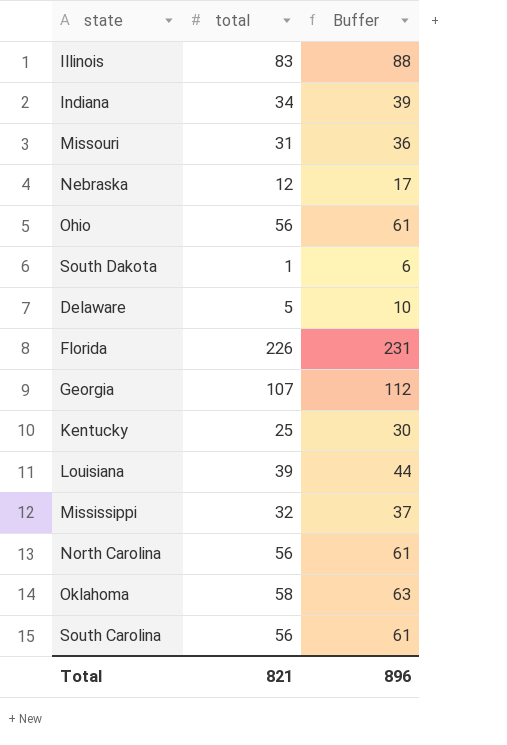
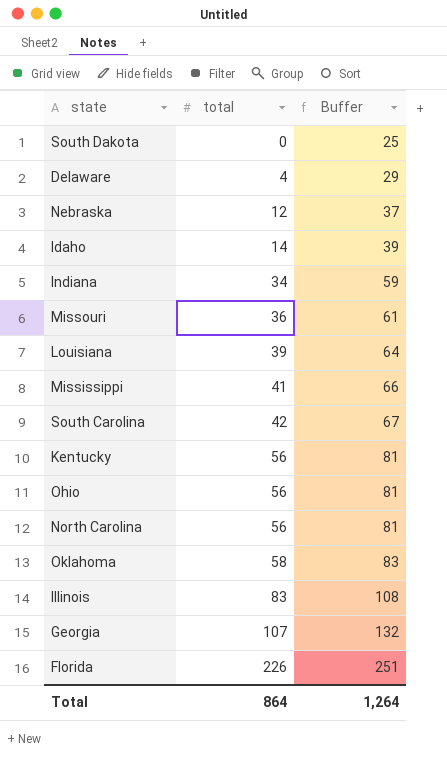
row order: none -> total ascending
column Buffer | formula: [total] + 5 -> [total] + 25
South Dakota | total: 1 -> 0
Delaware | total: 5 -> 4
row Idaho: none -> 14 | 39
Missouri | total: 31 -> 36
Mississippi | total: 32 -> 41
South Carolina | total: 56 -> 42
Kentucky | total: 25 -> 56
Total | total: 821 -> 864
Total | Buffer: 896 -> 1,264

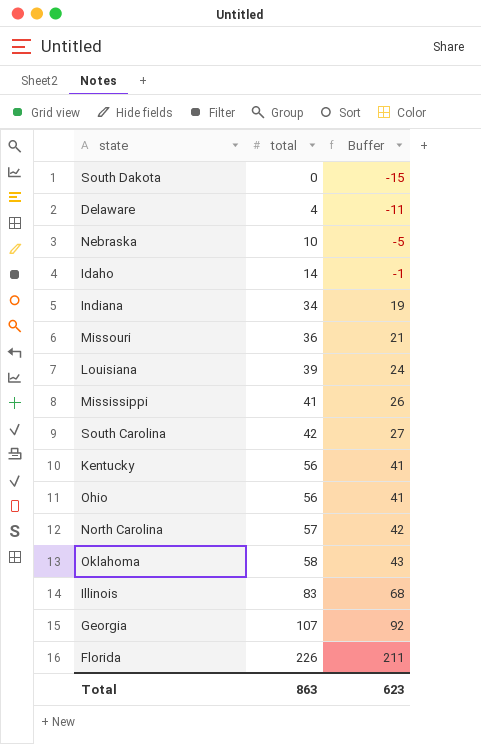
column Buffer | formula: [total] + 25 -> [total] - 15
Nebraska | total: 12 -> 10
North Carolina | total: 56 -> 57
Total | total: 864 -> 863
Total | Buffer: 1,264 -> 623

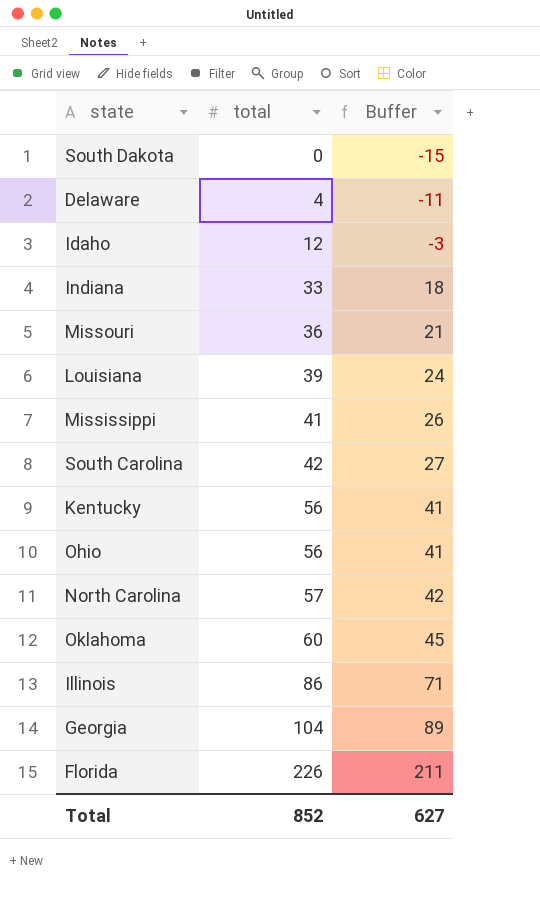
row Nebraska: 10 | -5 -> none
Idaho | total: 14 -> 12
Idaho | Buffer: -1 -> -3
Indiana | total: 34 -> 33
Indiana | Buffer: 19 -> 18
Oklahoma | total: 58 -> 60
Oklahoma | Buffer: 43 -> 45
Illinois | total: 83 -> 86
Illinois | Buffer: 68 -> 71
Georgia | total: 107 -> 104
Georgia | Buffer: 92 -> 89
Total | total: 863 -> 852
Total | Buffer: 623 -> 627

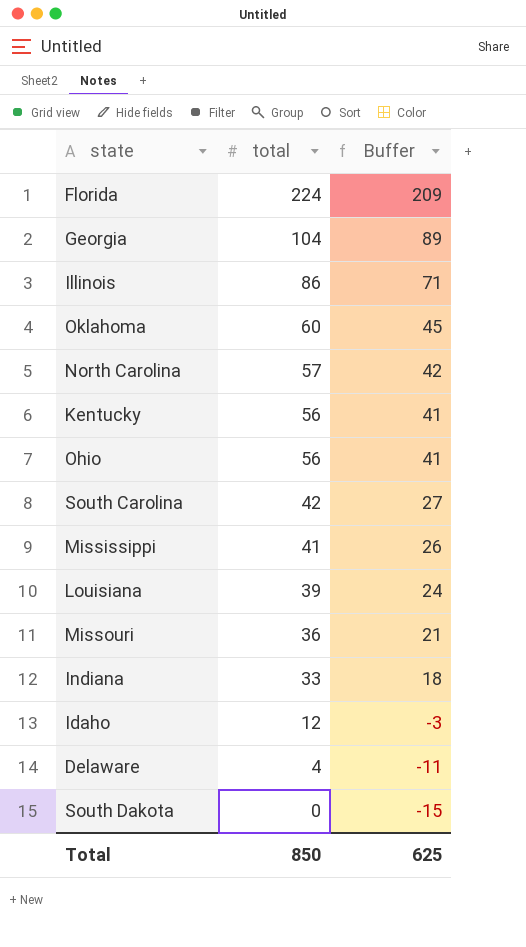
row order: total ascending -> total descending
Florida | total: 226 -> 224
Florida | Buffer: 211 -> 209
Total | total: 852 -> 850
Total | Buffer: 627 -> 625

